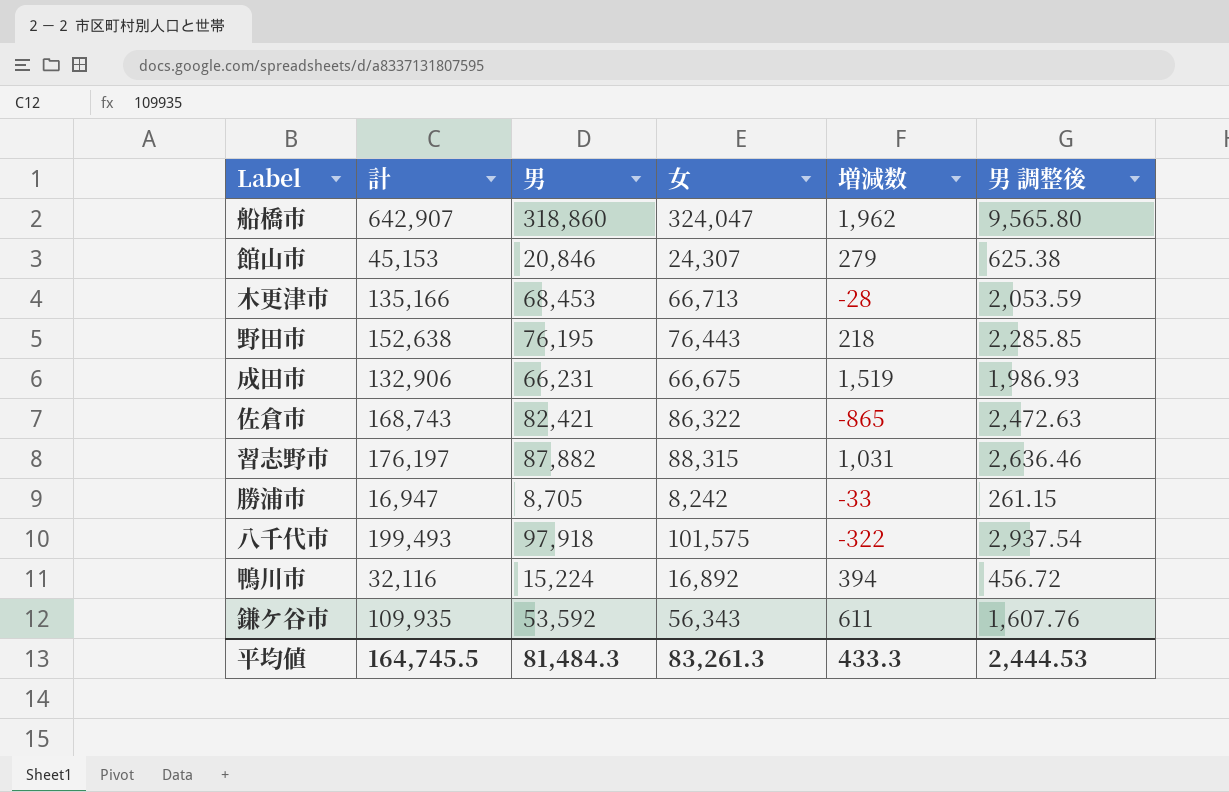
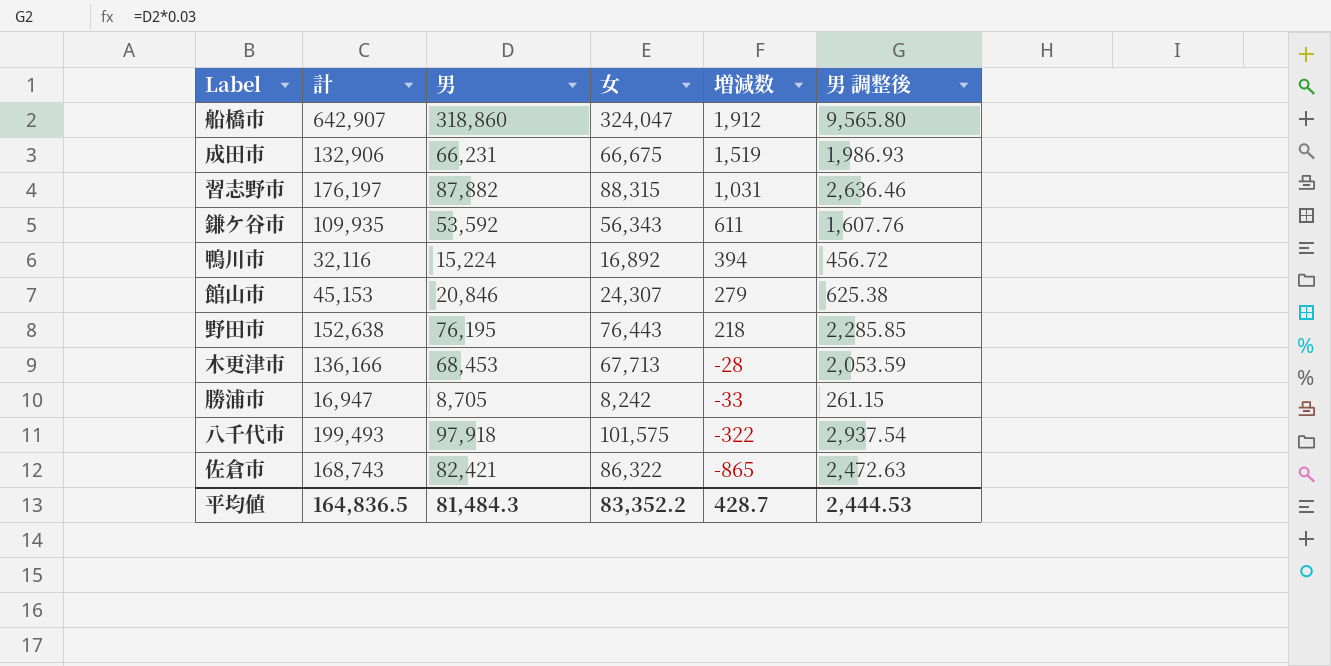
row order: none -> 増減数 descending
船橋市 | 増減数: 1,962 -> 1,912
木更津市 | 計: 135,166 -> 136,166
木更津市 | 女: 66,713 -> 67,713
平均値 | 計: 164,745.5 -> 164,836.5
平均値 | 女: 83,261.3 -> 83,352.2
平均値 | 増減数: 433.3 -> 428.7

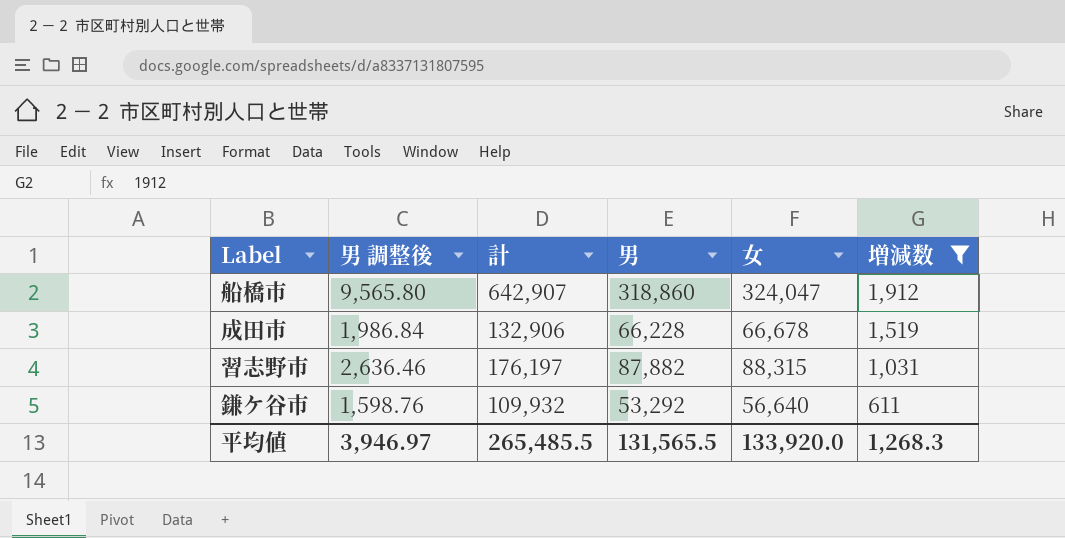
filter: none -> 増減数 >= 611
column 男 調整後 | position: 6 -> 2
成田市 | 男 調整後: 1,986.93 -> 1,986.84
成田市 | 男: 66,231 -> 66,228
成田市 | 女: 66,675 -> 66,678
鎌ケ谷市 | 男 調整後: 1,607.76 -> 1,598.76
鎌ケ谷市 | 計: 109,935 -> 109,932
鎌ケ谷市 | 男: 53,592 -> 53,292
鎌ケ谷市 | 女: 56,343 -> 56,640
平均値 | 男 調整後: 2,444.53 -> 3,946.97
平均値 | 計: 164,836.5 -> 265,485.5
平均値 | 男: 81,484.3 -> 131,565.5
平均値 | 女: 83,352.2 -> 133,920.0
平均値 | 増減数: 428.7 -> 1,268.3

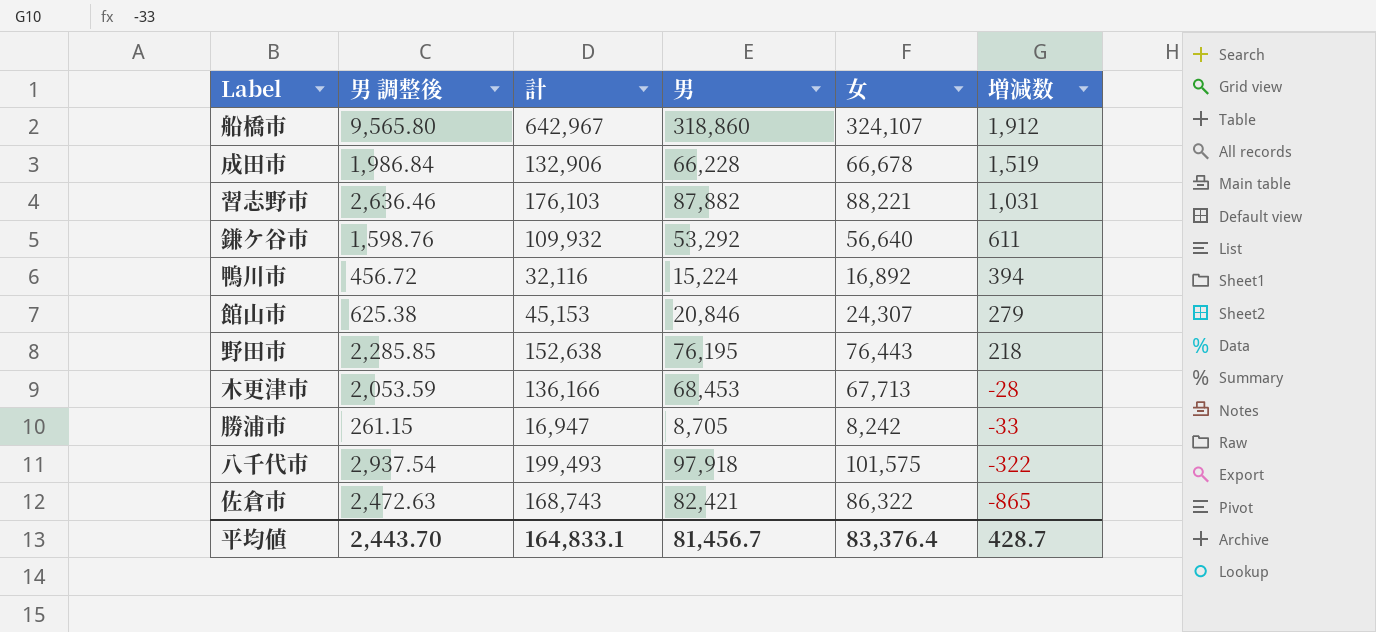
filter: 増減数 >= 611 -> none
船橋市 | 計: 642,907 -> 642,967
船橋市 | 女: 324,047 -> 324,107
習志野市 | 計: 176,197 -> 176,103
習志野市 | 女: 88,315 -> 88,221
平均値 | 男 調整後: 3,946.97 -> 2,443.70
平均値 | 計: 265,485.5 -> 164,833.1
平均値 | 男: 131,565.5 -> 81,456.7
平均値 | 女: 133,920.0 -> 83,376.4
平均値 | 増減数: 1,268.3 -> 428.7

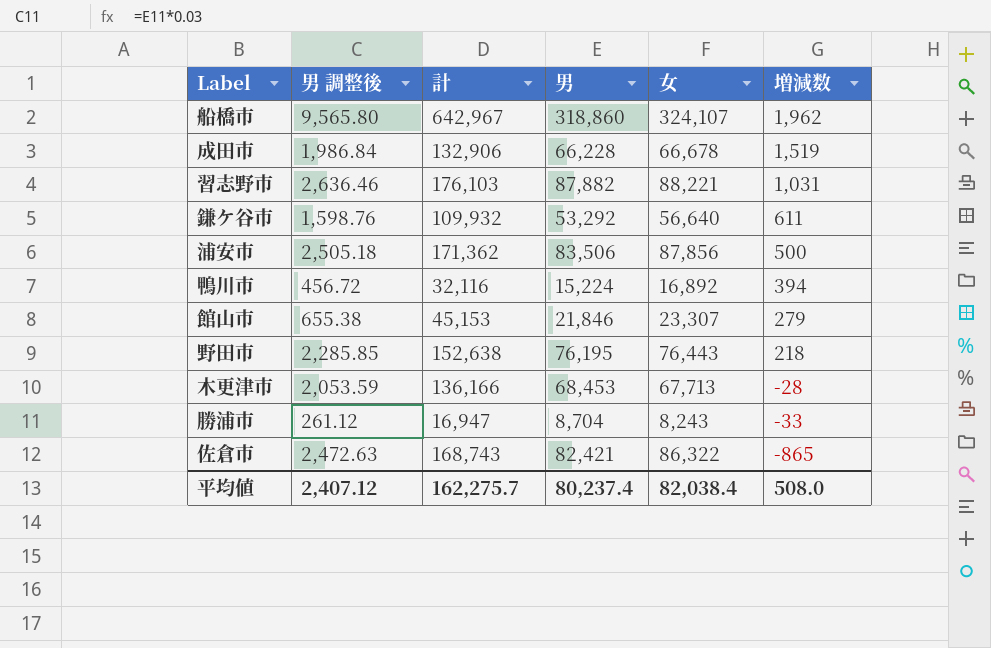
row 八千代市: 2,937.54 | 199,493 | 97,918 | 101,575 | -322 -> none
船橋市 | 増減数: 1,912 -> 1,962
row 浦安市: none -> 2,505.18 | 171,362 | 83,506 | 87,856 | 500
館山市 | 男 調整後: 625.38 -> 655.38
館山市 | 男: 20,846 -> 21,846
館山市 | 女: 24,307 -> 23,307
勝浦市 | 男 調整後: 261.15 -> 261.12
勝浦市 | 男: 8,705 -> 8,704
勝浦市 | 女: 8,242 -> 8,243
平均値 | 男 調整後: 2,443.70 -> 2,407.12
平均値 | 計: 164,833.1 -> 162,275.7
平均値 | 男: 81,456.7 -> 80,237.4
平均値 | 女: 83,376.4 -> 82,038.4
平均値 | 増減数: 428.7 -> 508.0

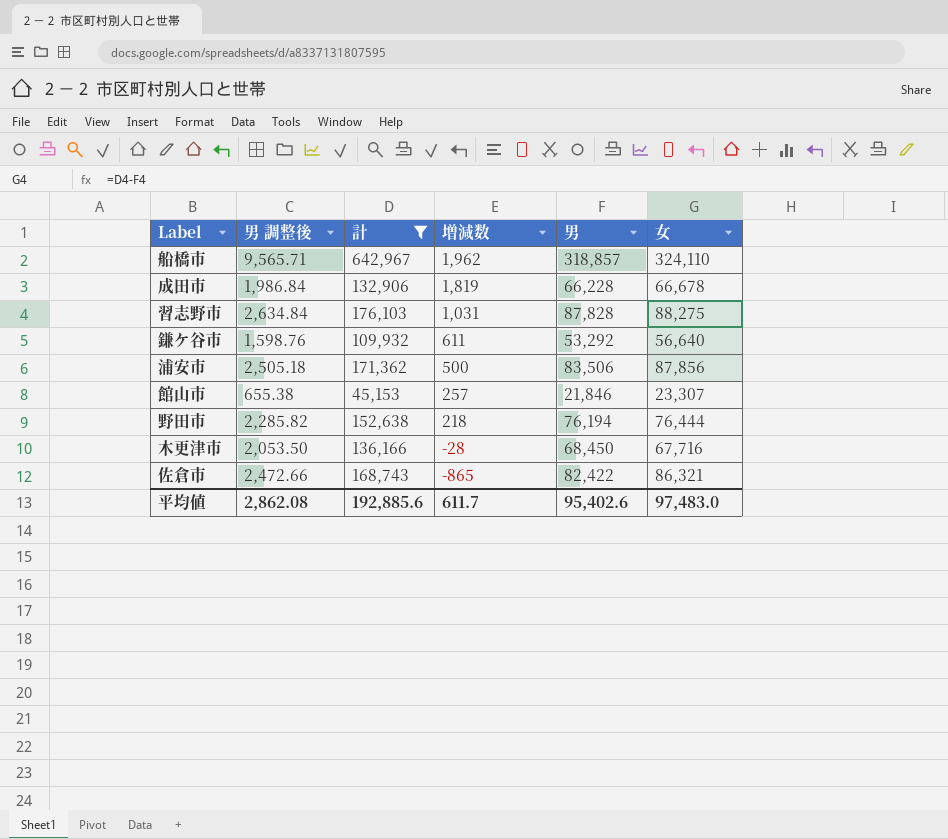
filter: none -> 計 >= 45,153
column 増減数 | position: 6 -> 4
船橋市 | 男 調整後: 9,565.80 -> 9,565.71
船橋市 | 男: 318,860 -> 318,857
船橋市 | 女: 324,107 -> 324,110
成田市 | 増減数: 1,519 -> 1,819
習志野市 | 男 調整後: 2,636.46 -> 2,634.84
習志野市 | 男: 87,882 -> 87,828
習志野市 | 女: 88,221 -> 88,275
館山市 | 増減数: 279 -> 257
野田市 | 男 調整後: 2,285.85 -> 2,285.82
野田市 | 男: 76,195 -> 76,194
野田市 | 女: 76,443 -> 76,444
木更津市 | 男 調整後: 2,053.59 -> 2,053.50
木更津市 | 男: 68,453 -> 68,450
木更津市 | 女: 67,713 -> 67,716
佐倉市 | 男 調整後: 2,472.63 -> 2,472.66
佐倉市 | 男: 82,421 -> 82,422
佐倉市 | 女: 86,322 -> 86,321
平均値 | 男 調整後: 2,407.12 -> 2,862.08
平均値 | 計: 162,275.7 -> 192,885.6
平均値 | 増減数: 508.0 -> 611.7
平均値 | 男: 80,237.4 -> 95,402.6
平均値 | 女: 82,038.4 -> 97,483.0

